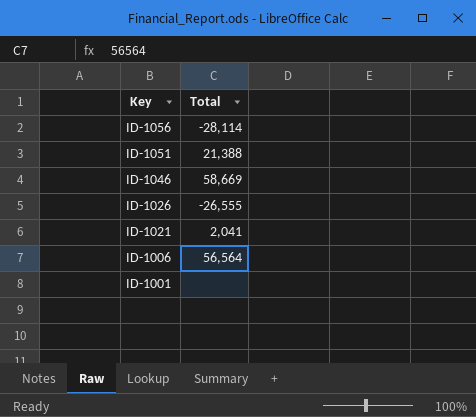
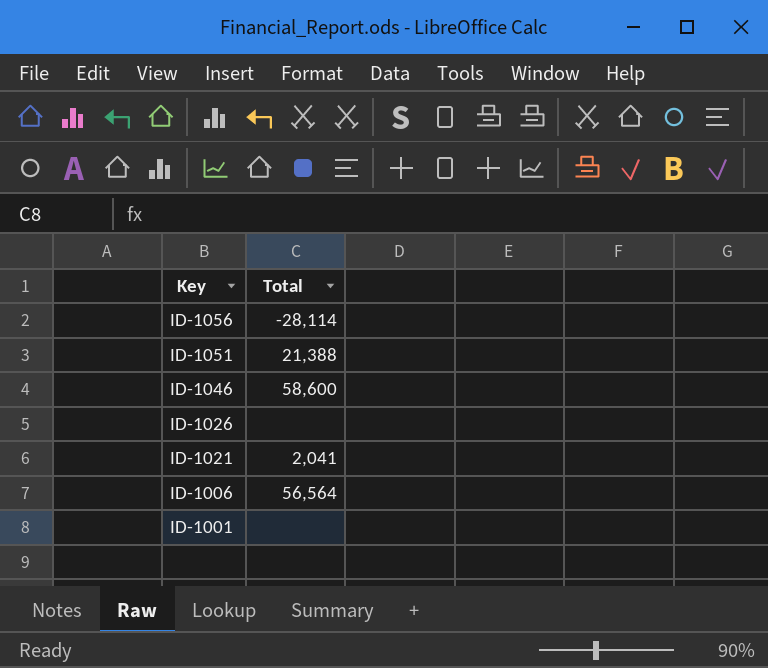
ID-1046 | Total: 58,669 -> 58,600
ID-1026 | Total: -26,555 -> none

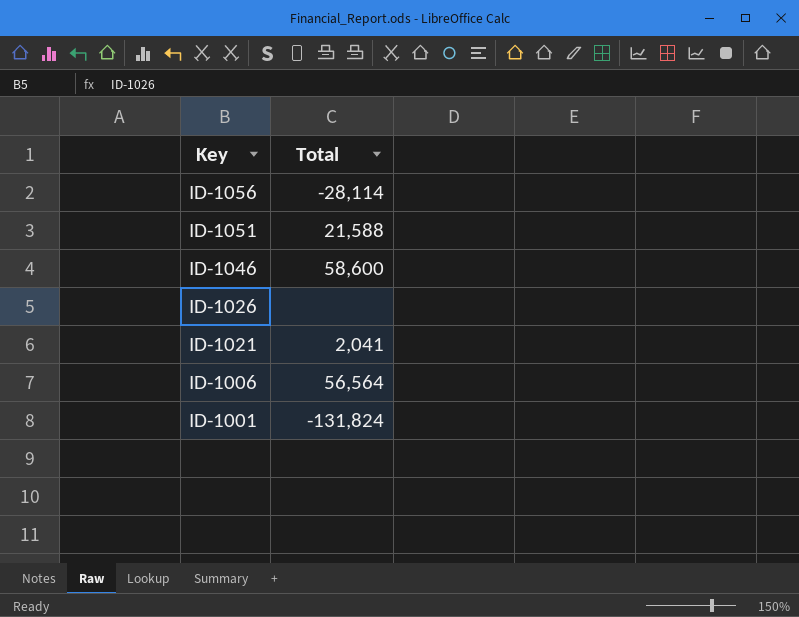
ID-1051 | Total: 21,388 -> 21,588
ID-1001 | Total: none -> -131,824

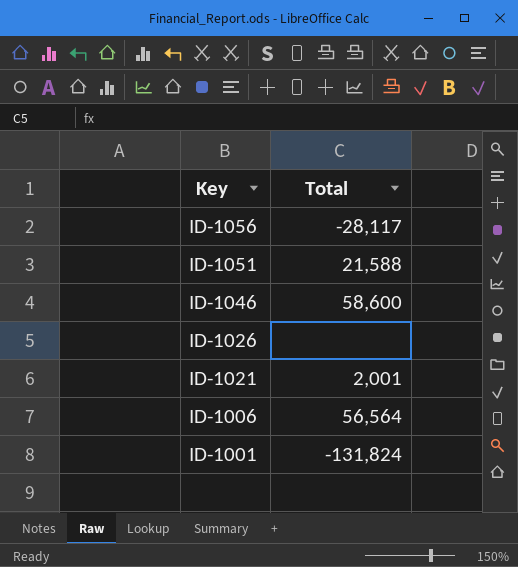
ID-1056 | Total: -28,114 -> -28,117
ID-1021 | Total: 2,041 -> 2,001

